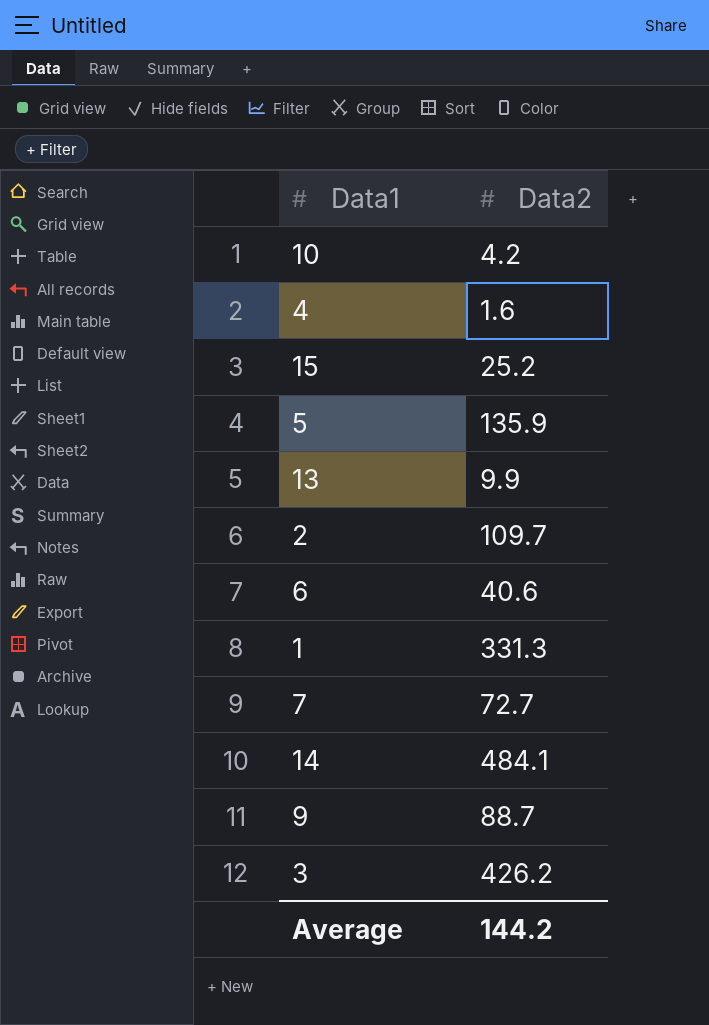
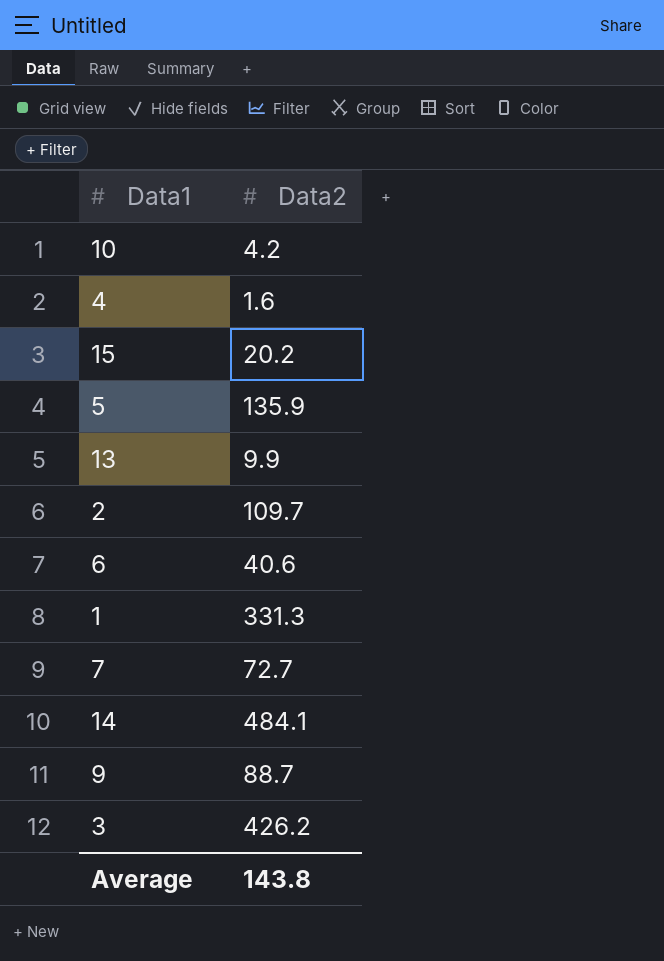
15 | Data2: 25.2 -> 20.2
Average | Data2: 144.2 -> 143.8

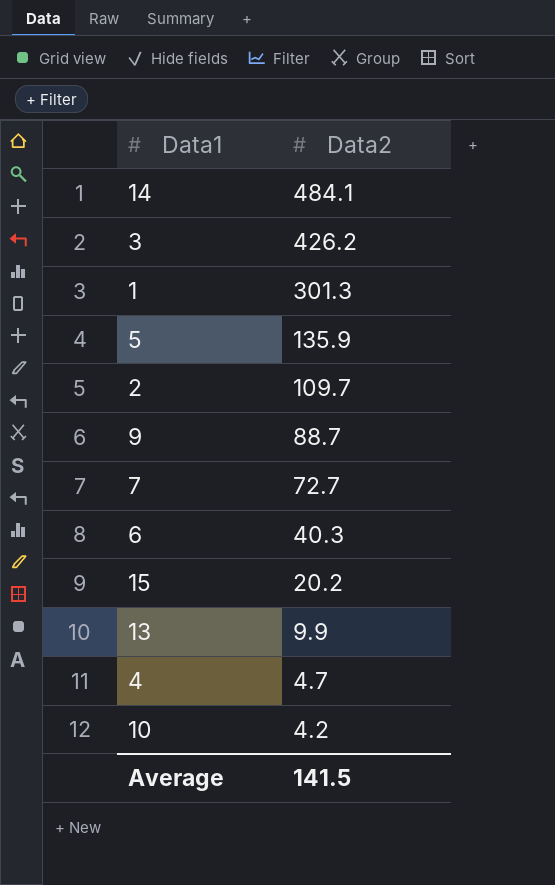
row order: none -> Data2 descending
1 | Data2: 331.3 -> 301.3
6 | Data2: 40.6 -> 40.3
4 | Data2: 1.6 -> 4.7
Average | Data2: 143.8 -> 141.5

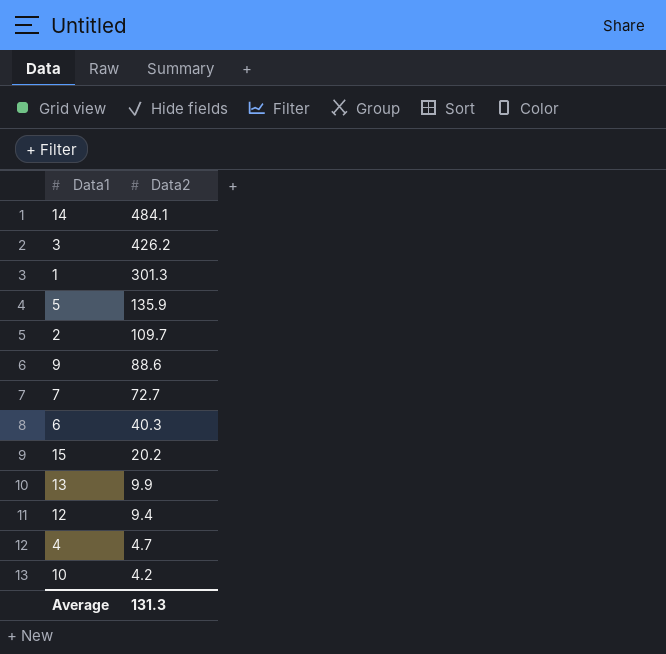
9 | Data2: 88.7 -> 88.6
row 12: none -> 9.4
Average | Data2: 141.5 -> 131.3

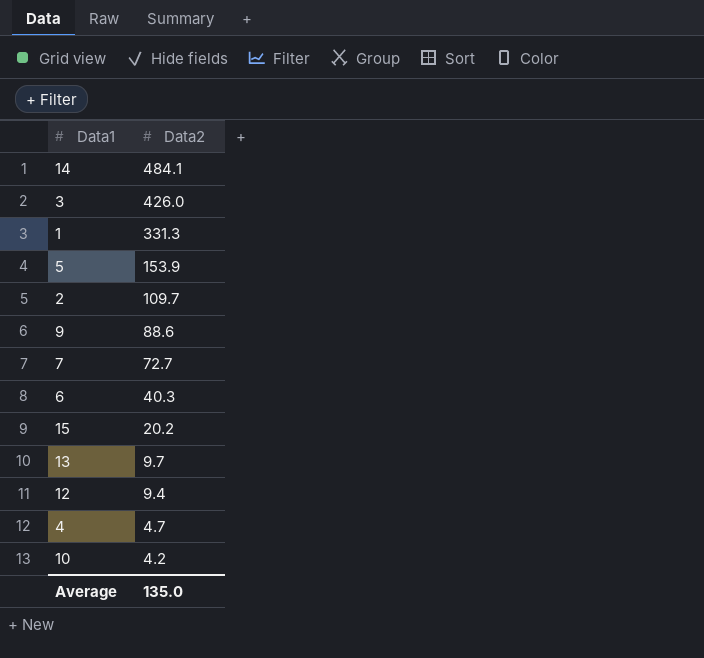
3 | Data2: 426.2 -> 426.0
1 | Data2: 301.3 -> 331.3
5 | Data2: 135.9 -> 153.9
13 | Data2: 9.9 -> 9.7
Average | Data2: 131.3 -> 135.0

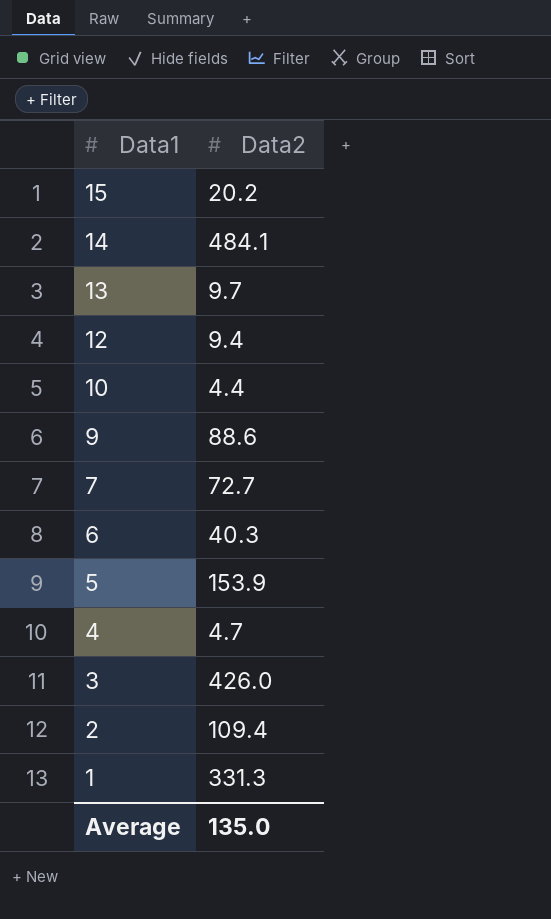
row order: Data2 descending -> Data1 descending
10 | Data2: 4.2 -> 4.4
2 | Data2: 109.7 -> 109.4

